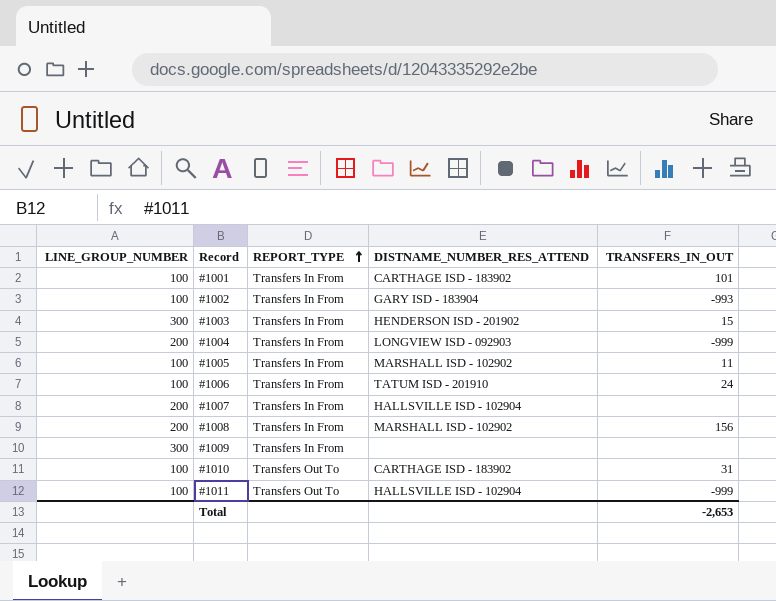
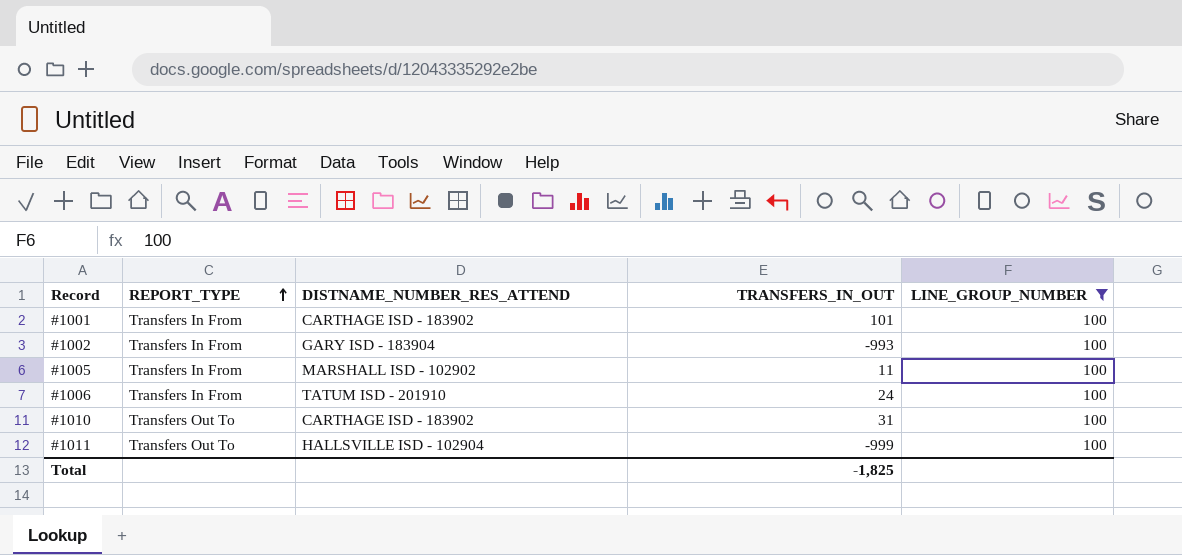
filter: none -> LINE_GROUP_NUMBER = 100
column LINE_GROUP_NUMBER | position: 1 -> 5
Total | TRANSFERS_IN_OUT: -2,653 -> -1,825

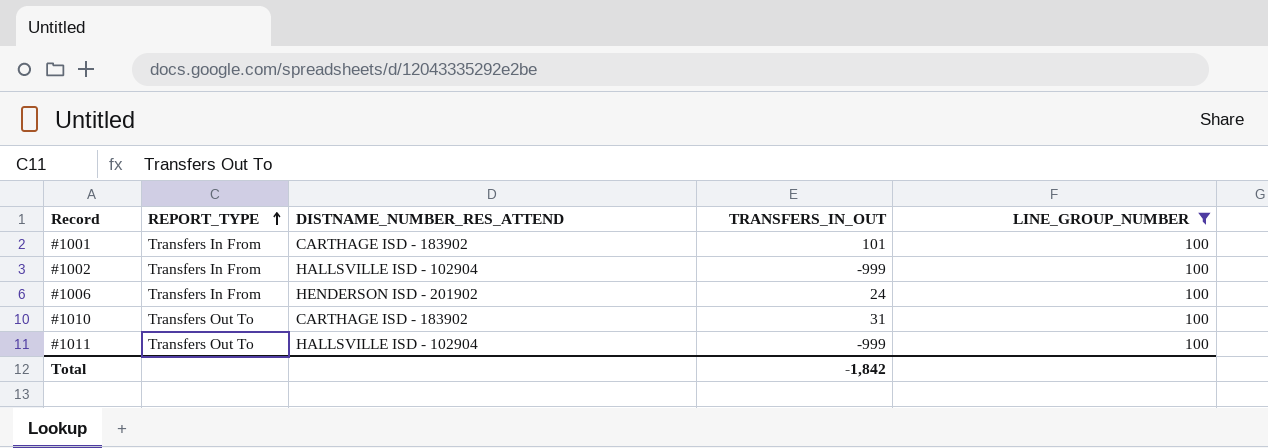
row #1005: Transfers In From | MARSHALL ISD - 102902 | 11 | 100 -> none
#1002 | DISTNAME_NUMBER_RES_ATTEND: GARY ISD - 183904 -> HALLSVILLE ISD - 102904
#1002 | TRANSFERS_IN_OUT: -993 -> -999
#1006 | DISTNAME_NUMBER_RES_ATTEND: TATUM ISD - 201910 -> HENDERSON ISD - 201902
Total | TRANSFERS_IN_OUT: -1,825 -> -1,842

